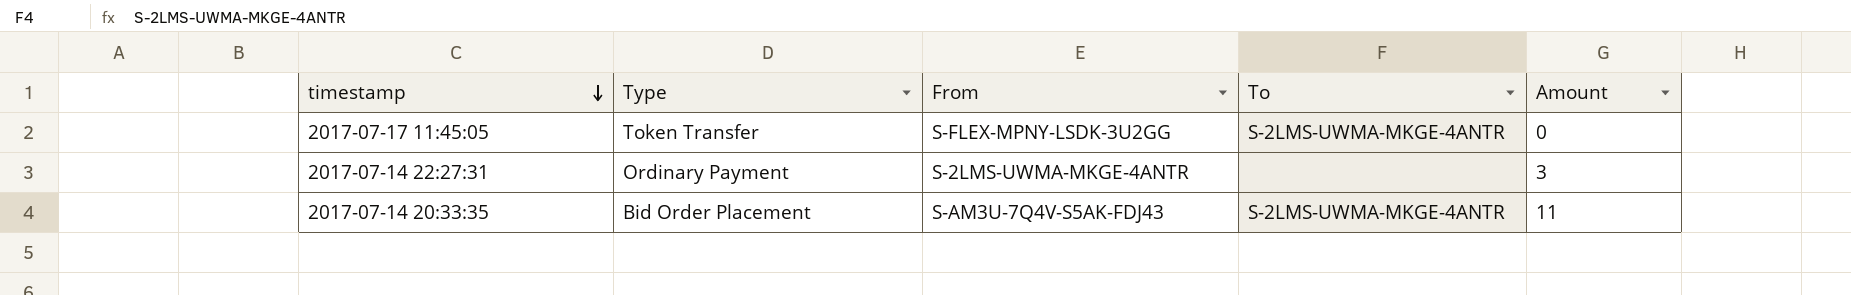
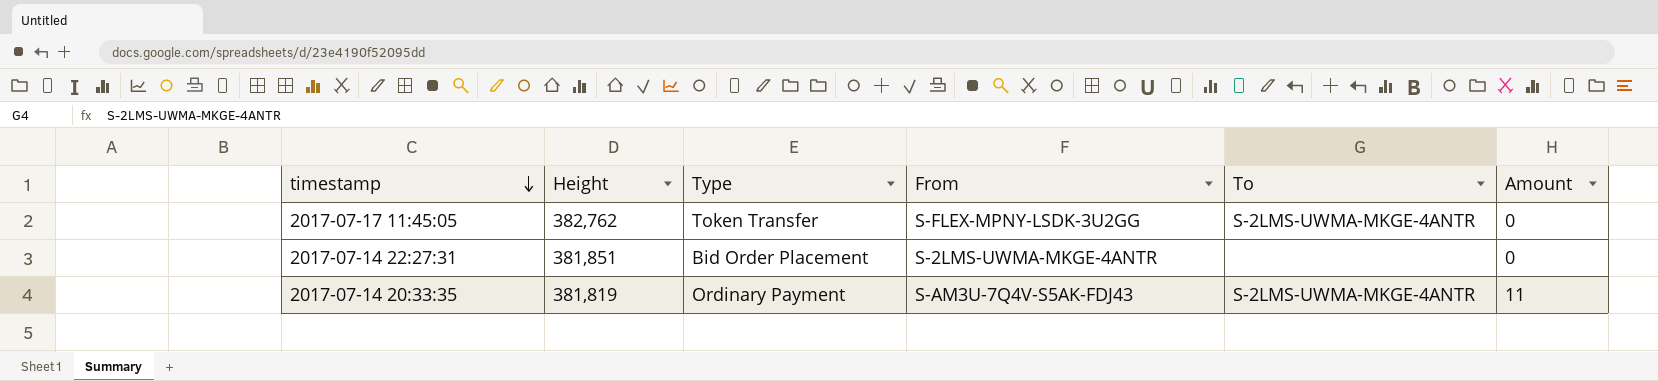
column Height | position: none -> 2
2017-07-14 22:27:31 | Type: Ordinary Payment -> Bid Order Placement
2017-07-14 22:27:31 | Amount: 3 -> 0
2017-07-14 20:33:35 | Type: Bid Order Placement -> Ordinary Payment

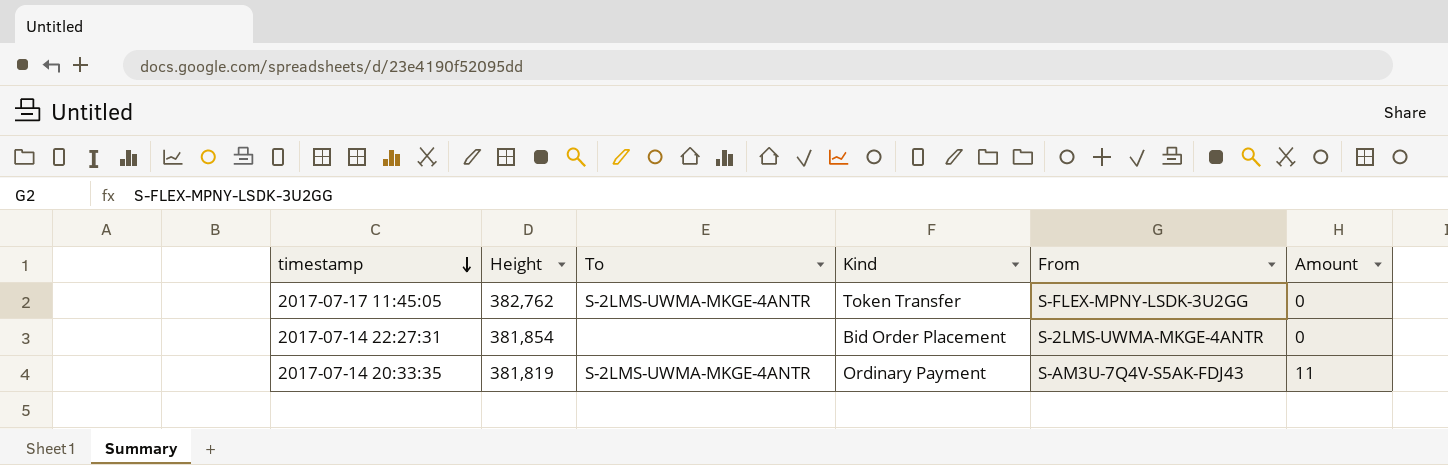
column To | position: 5 -> 3
column name: Type -> Kind
2017-07-14 22:27:31 | Height: 381,851 -> 381,854

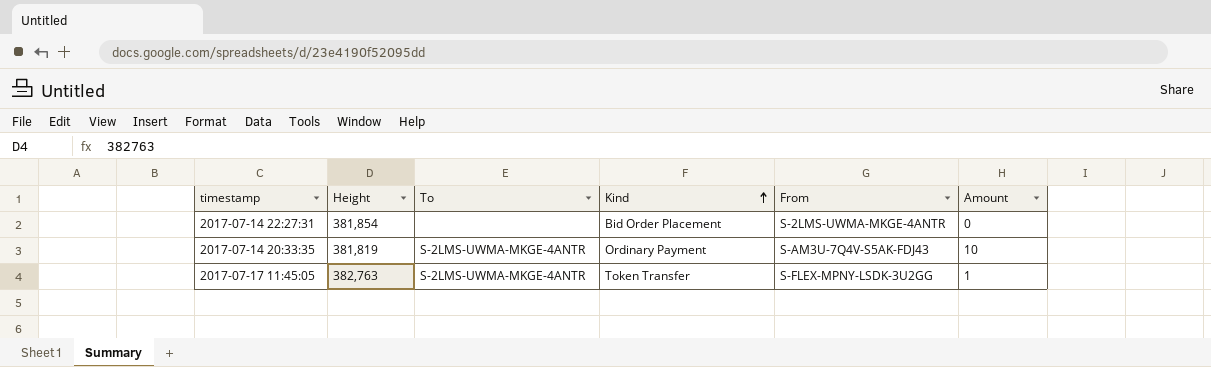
row order: timestamp descending -> Kind ascending
2017-07-14 20:33:35 | Amount: 11 -> 10
2017-07-17 11:45:05 | Height: 382,762 -> 382,763
2017-07-17 11:45:05 | Amount: 0 -> 1

